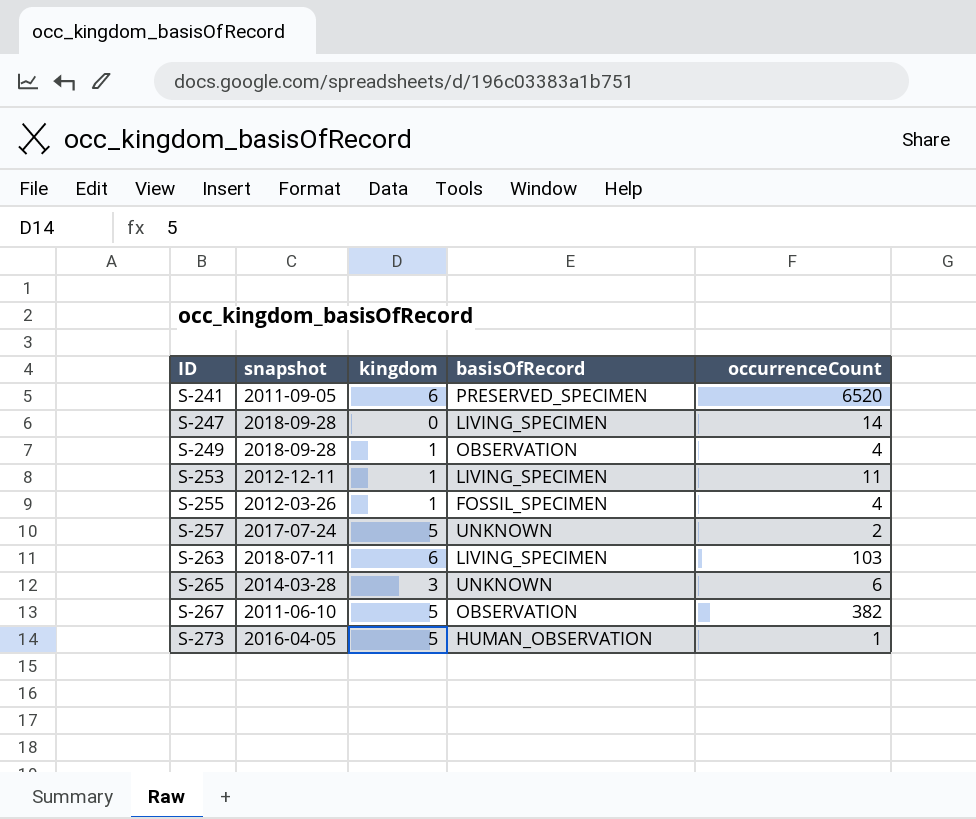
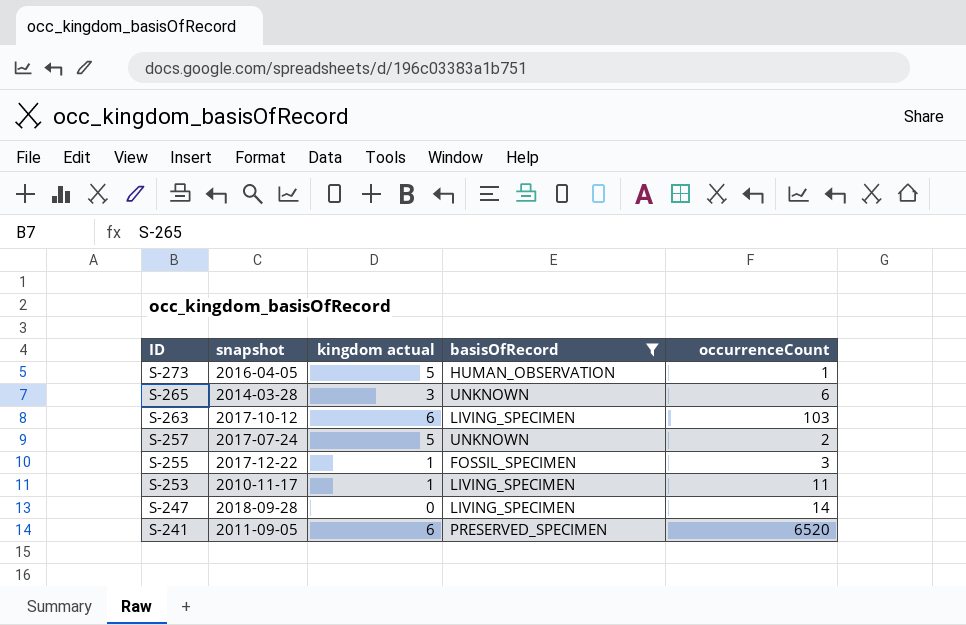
filter: none -> basisOfRecord != OBSERVATION
row order: ID ascending -> ID descending
column name: kingdom -> kingdom actual
S-263 | snapshot: 2018-07-11 -> 2017-10-12
S-255 | snapshot: 2012-03-26 -> 2017-12-22
S-255 | occurrenceCount: 4 -> 3
S-253 | snapshot: 2012-12-11 -> 2010-11-17

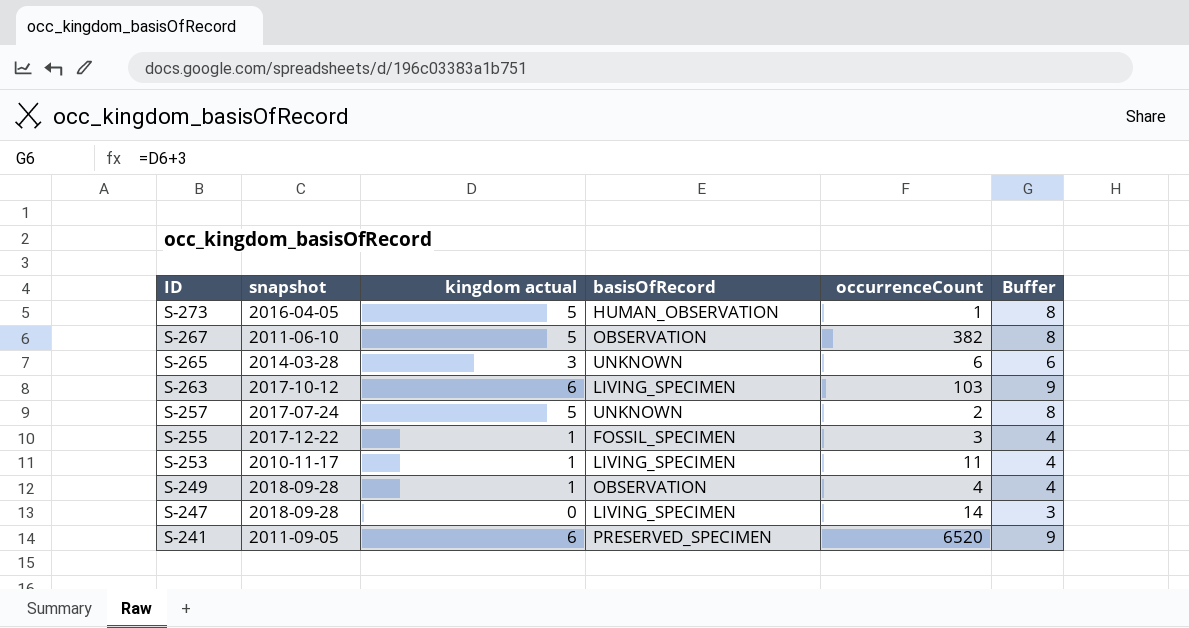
filter: basisOfRecord != OBSERVATION -> none
column Buffer | formula: none -> [kingdom actual] + 3

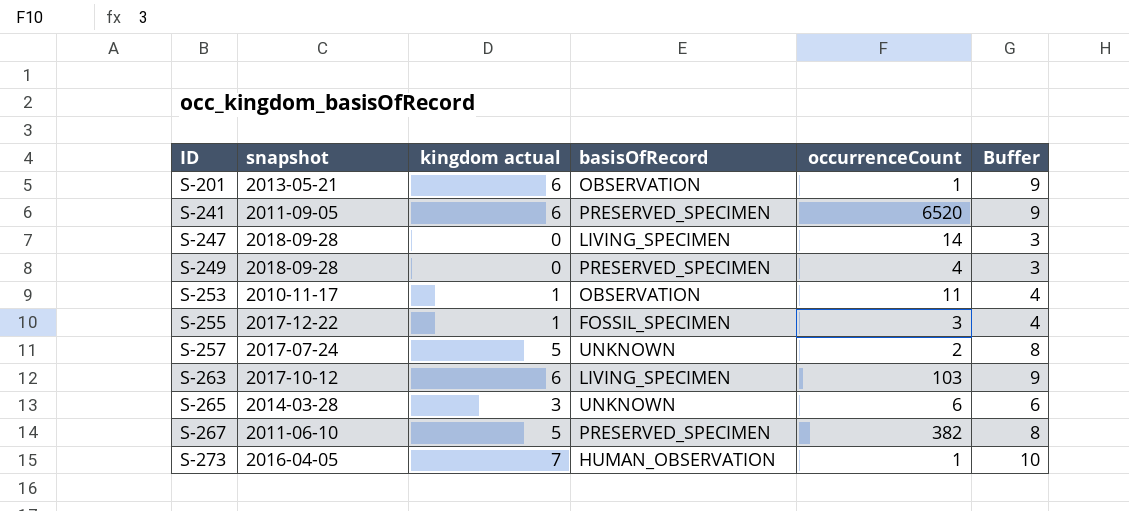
row order: ID descending -> ID ascending
row S-201: none -> 2013-05-21 | 6 | OBSERVATION | 1 | 9
S-249 | kingdom actual: 1 -> 0
S-249 | basisOfRecord: OBSERVATION -> PRESERVED_SPECIMEN
S-249 | Buffer: 4 -> 3
S-253 | basisOfRecord: LIVING_SPECIMEN -> OBSERVATION
S-267 | basisOfRecord: OBSERVATION -> PRESERVED_SPECIMEN
S-273 | kingdom actual: 5 -> 7
S-273 | Buffer: 8 -> 10

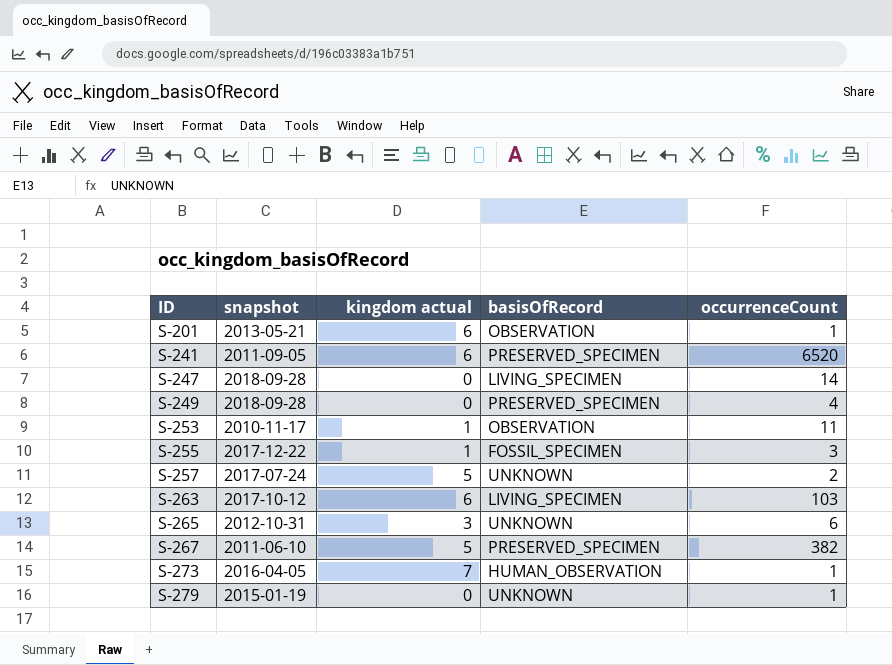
column Buffer | formula: [kingdom actual] + 3 -> none
S-265 | snapshot: 2014-03-28 -> 2012-10-31
row S-279: none -> 2015-01-19 | 0 | UNKNOWN | 1

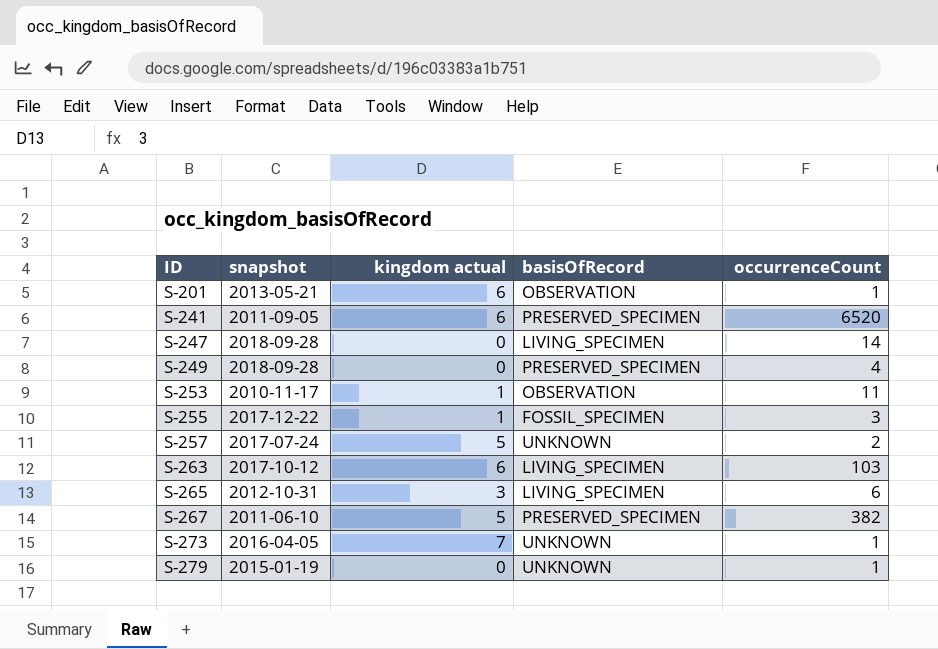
S-265 | basisOfRecord: UNKNOWN -> LIVING_SPECIMEN
S-273 | basisOfRecord: HUMAN_OBSERVATION -> UNKNOWN

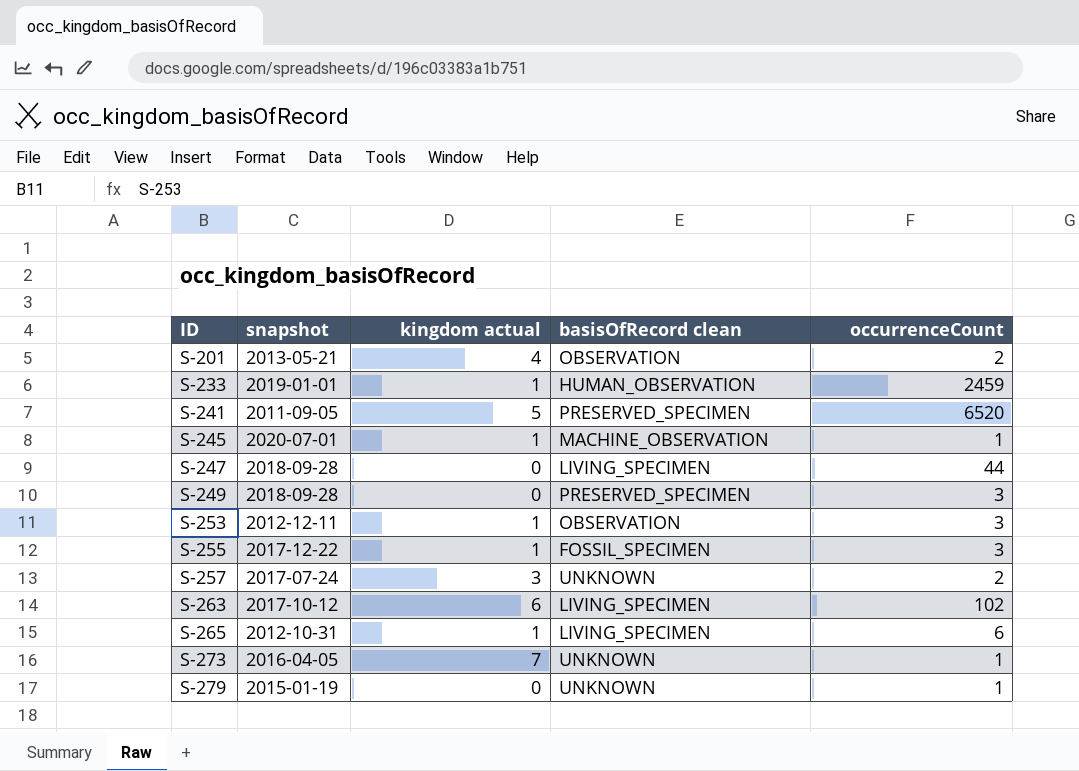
column name: basisOfRecord -> basisOfRecord clean
row S-267: 2011-06-10 | 5 | PRESERVED_SPECIMEN | 382 -> none
S-201 | kingdom actual: 6 -> 4
S-201 | occurrenceCount: 1 -> 2
row S-233: none -> 2019-01-01 | 1 | HUMAN_OBSERVATION | 2459
S-241 | kingdom actual: 6 -> 5
row S-245: none -> 2020-07-01 | 1 | MACHINE_OBSERVATION | 1
S-247 | occurrenceCount: 14 -> 44
S-249 | occurrenceCount: 4 -> 3
S-253 | snapshot: 2010-11-17 -> 2012-12-11
S-253 | occurrenceCount: 11 -> 3
S-257 | kingdom actual: 5 -> 3
S-263 | occurrenceCount: 103 -> 102
S-265 | kingdom actual: 3 -> 1

